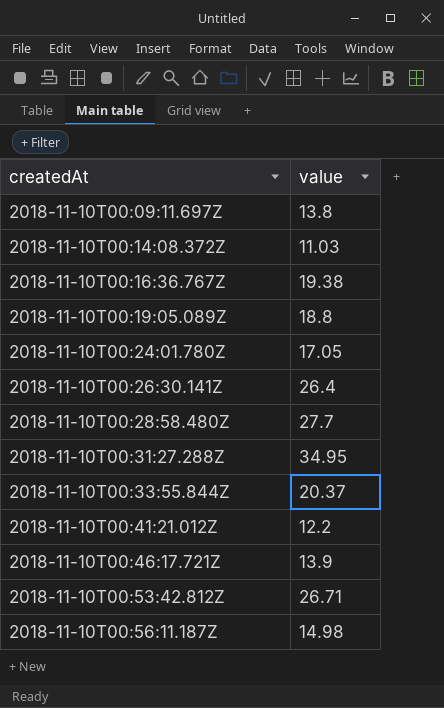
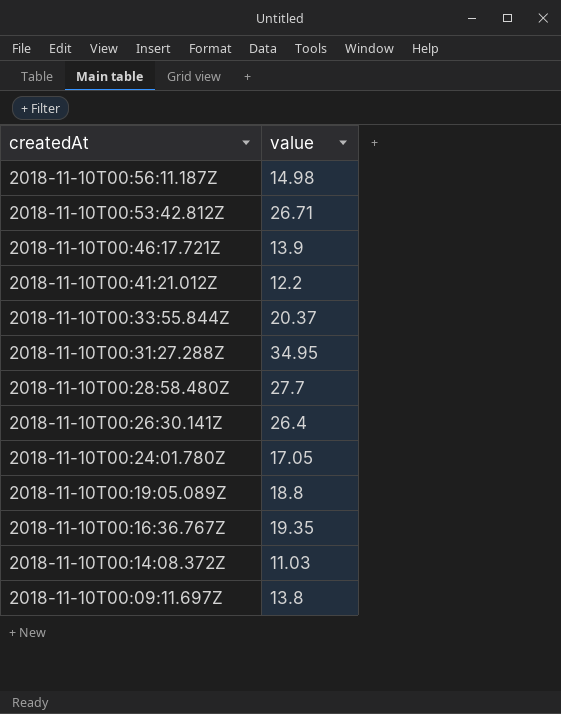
row order: createdAt ascending -> createdAt descending
2018-11-10T00:16:36.767Z | value: 19.38 -> 19.35

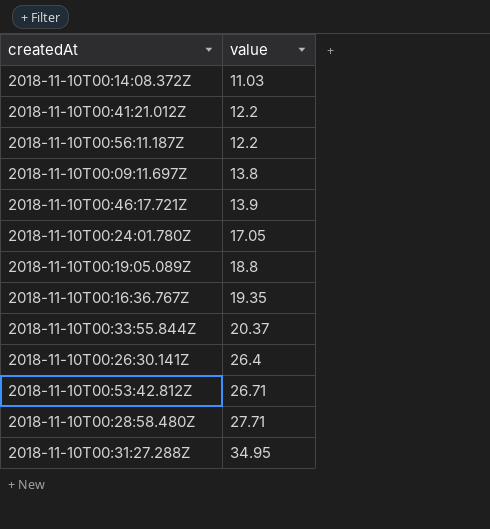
row order: createdAt descending -> value ascending
2018-11-10T00:56:11.187Z | value: 14.98 -> 12.2
2018-11-10T00:28:58.480Z | value: 27.7 -> 27.71

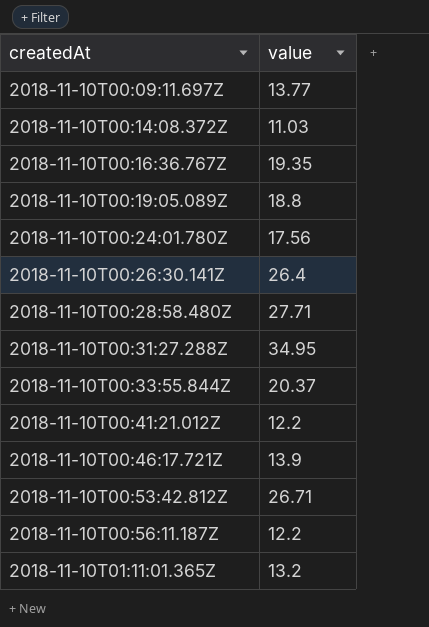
row order: value ascending -> createdAt ascending
2018-11-10T00:09:11.697Z | value: 13.8 -> 13.77
2018-11-10T00:24:01.780Z | value: 17.05 -> 17.56
row 2018-11-10T01:11:01.365Z: none -> 13.2

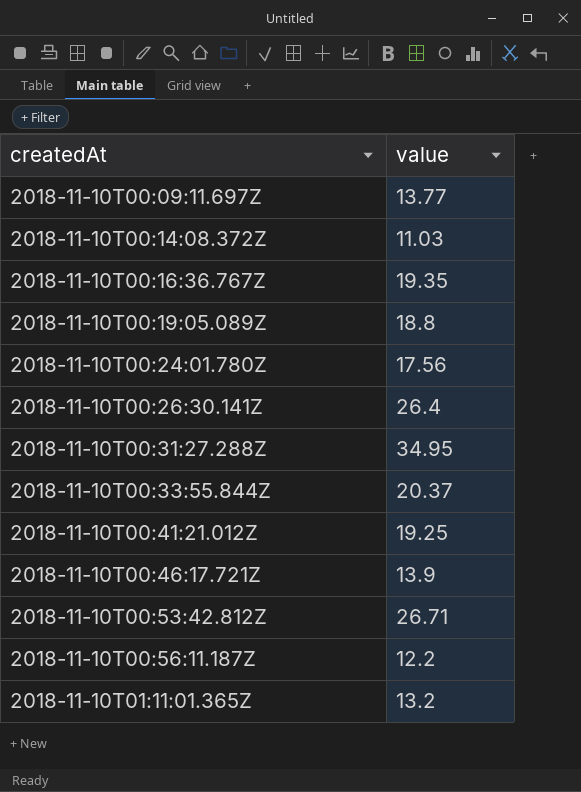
row 2018-11-10T00:28:58.480Z: 27.71 -> none
2018-11-10T00:41:21.012Z | value: 12.2 -> 19.25

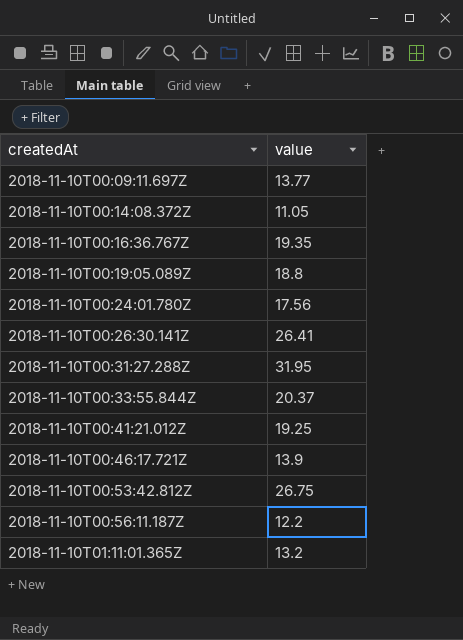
2018-11-10T00:14:08.372Z | value: 11.03 -> 11.05
2018-11-10T00:26:30.141Z | value: 26.4 -> 26.41
2018-11-10T00:31:27.288Z | value: 34.95 -> 31.95
2018-11-10T00:53:42.812Z | value: 26.71 -> 26.75

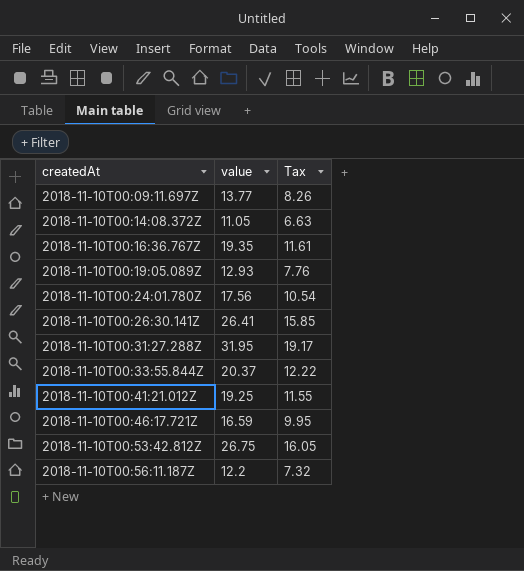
column Tax | formula: none -> [value] * 0.6
row 2018-11-10T01:11:01.365Z: 13.2 -> none
2018-11-10T00:19:05.089Z | value: 18.8 -> 12.93
2018-11-10T00:46:17.721Z | value: 13.9 -> 16.59

